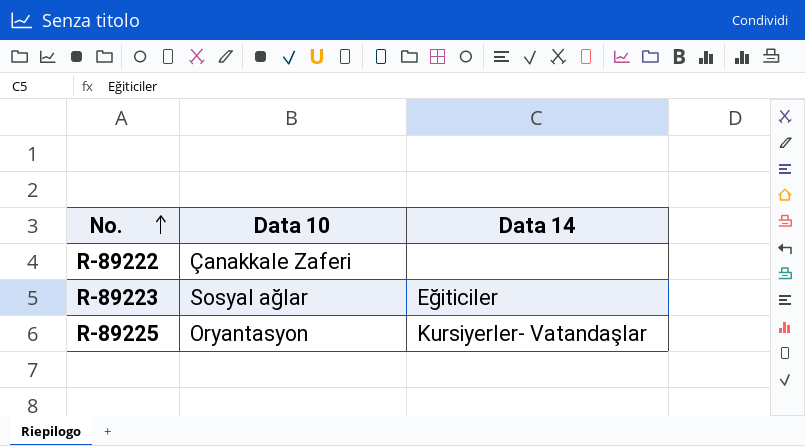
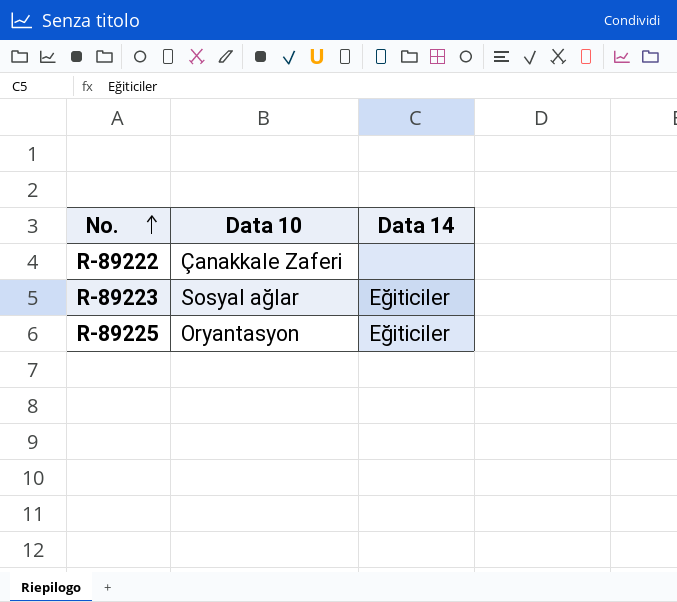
R-89225 | Data 14: Kursiyerler- Vatandaşlar -> Eğiticiler

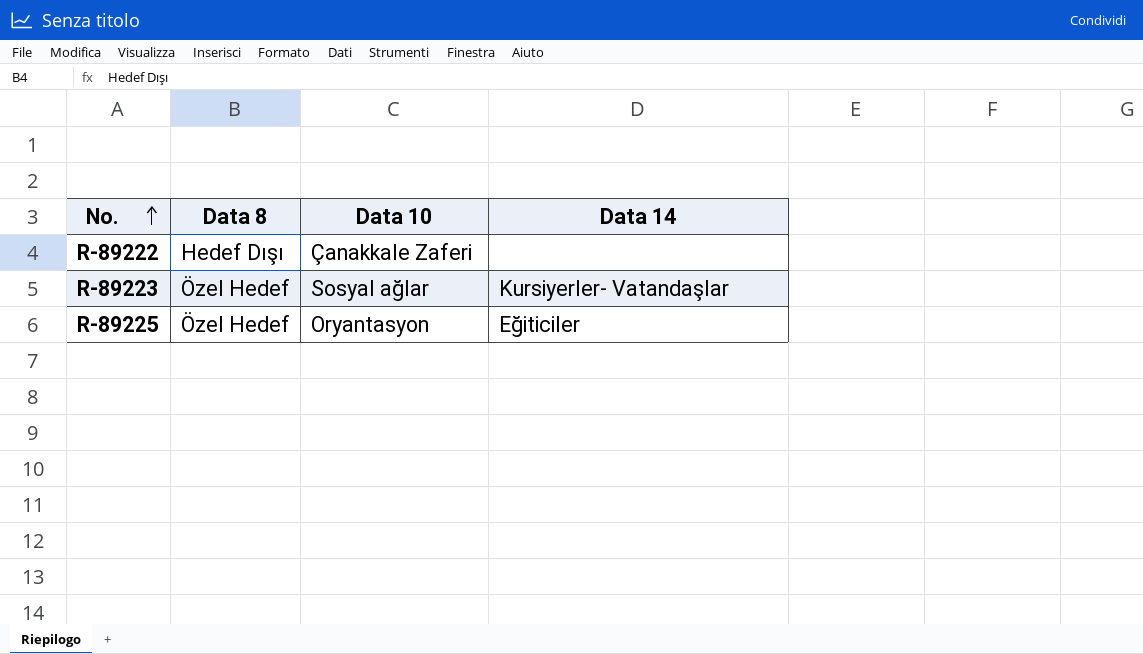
column Data 8 | position: none -> 2
R-89223 | Data 14: Eğiticiler -> Kursiyerler- Vatandaşlar

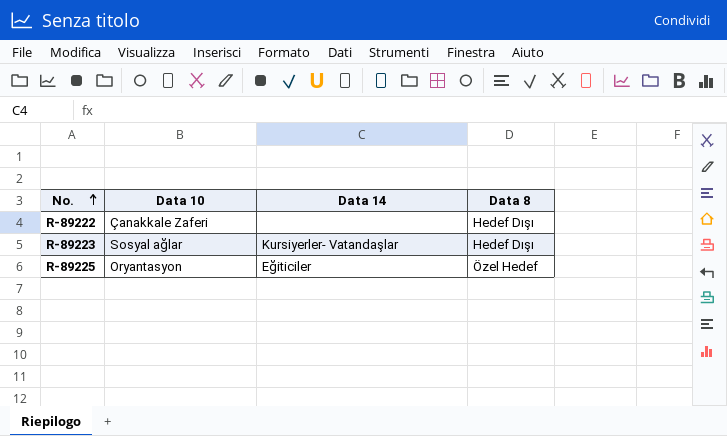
column Data 8 | position: 2 -> 4
R-89223 | Data 8: Özel Hedef -> Hedef Dışı

